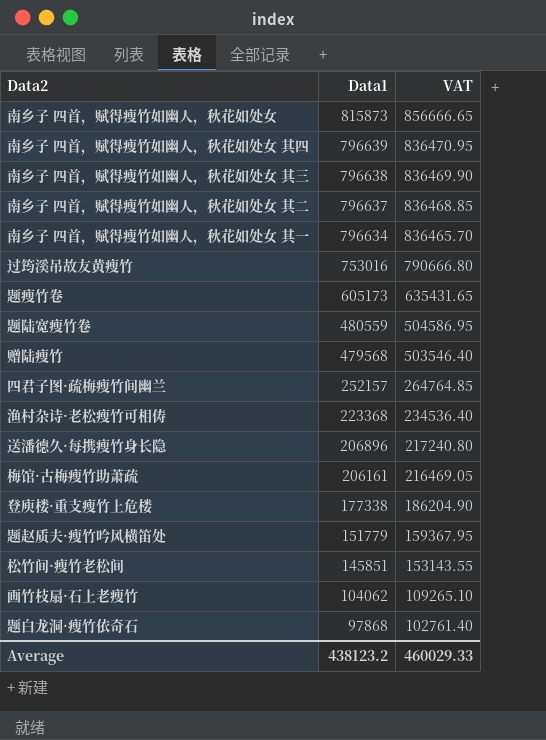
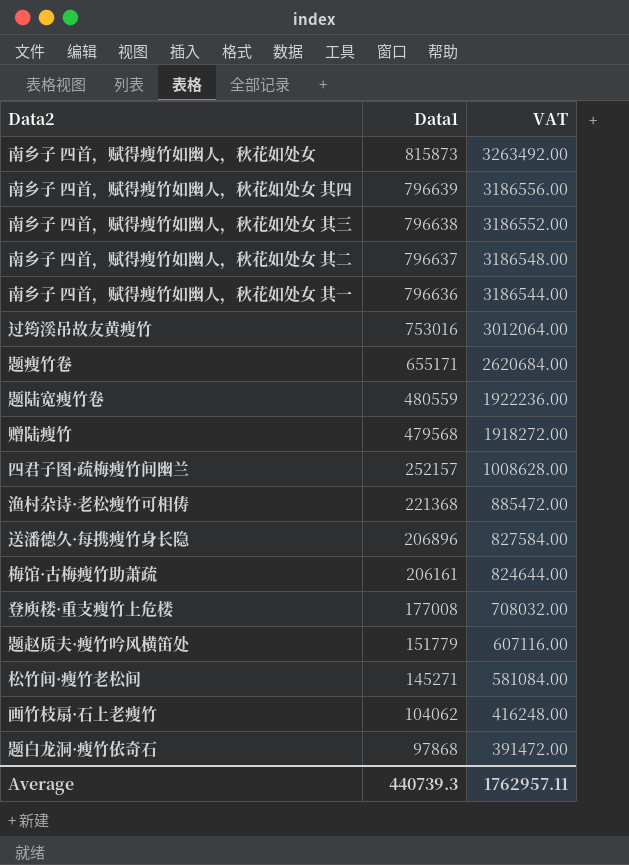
column VAT | formula: [Data1] * 1.05 -> [Data1] * 4
南乡子 四首，赋得瘦竹如幽人，秋花如处女 其一 | Data1: 796634 -> 796636
题瘦竹卷 | Data1: 605173 -> 655171
渔村杂诗·老松瘦竹可相俦 | Data1: 223368 -> 221368
登庾楼·重支瘦竹上危楼 | Data1: 177338 -> 177008
松竹间·瘦竹老松间 | Data1: 145851 -> 145271
Average | Data1: 438123.2 -> 440739.3
Average | VAT: 460029.33 -> 1762957.11

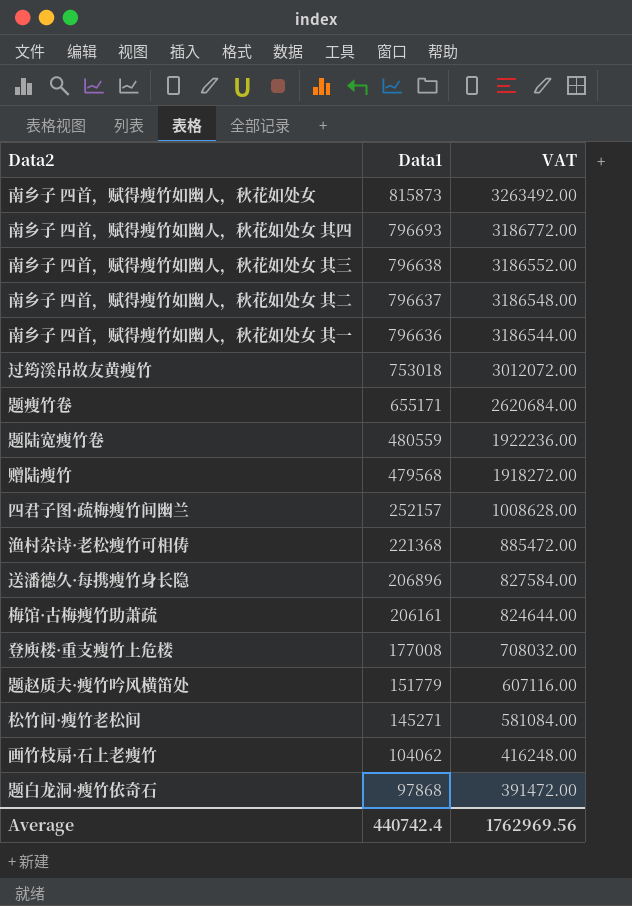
南乡子 四首，赋得瘦竹如幽人，秋花如处女 其四 | Data1: 796639 -> 796693
南乡子 四首，赋得瘦竹如幽人，秋花如处女 其四 | VAT: 3186556.00 -> 3186772.00
过筠溪吊故友黄瘦竹 | Data1: 753016 -> 753018
过筠溪吊故友黄瘦竹 | VAT: 3012064.00 -> 3012072.00
Average | Data1: 440739.3 -> 440742.4
Average | VAT: 1762957.11 -> 1762969.56

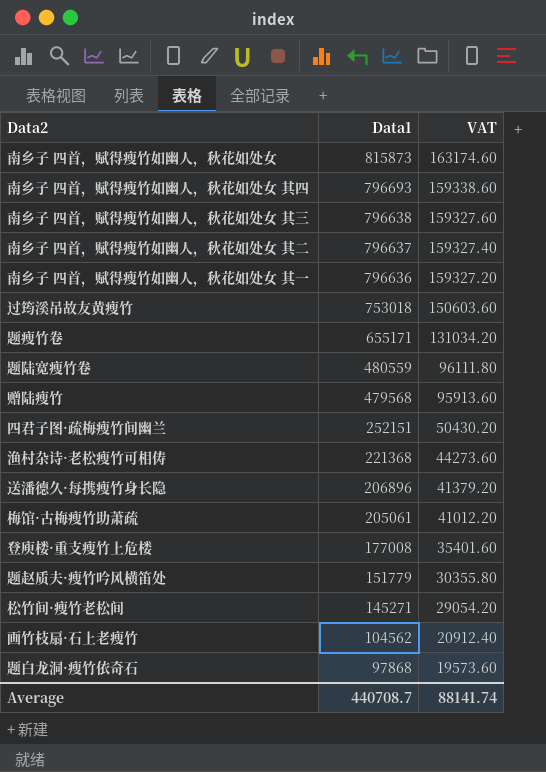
column VAT | formula: [Data1] * 4 -> [Data1] * 0.2
四君子图·疏梅瘦竹间幽兰 | Data1: 252157 -> 252151
梅馆·古梅瘦竹助萧疏 | Data1: 206161 -> 205061
画竹枝扇·石上老瘦竹 | Data1: 104062 -> 104562
Average | Data1: 440742.4 -> 440708.7
Average | VAT: 1762969.56 -> 88141.74

